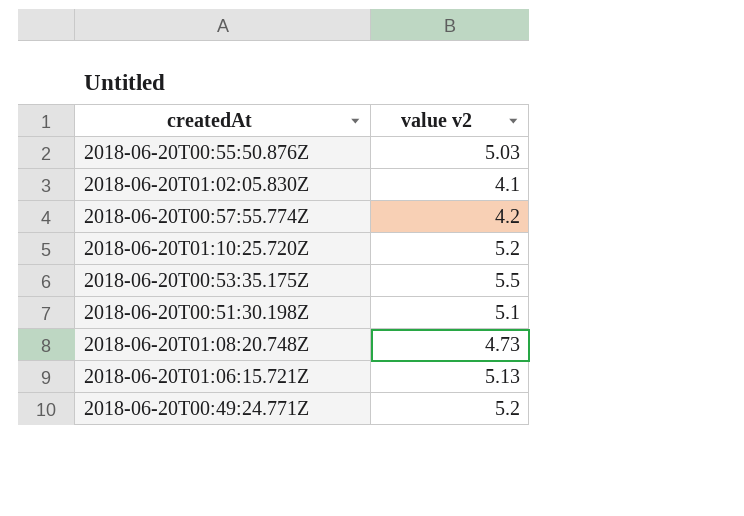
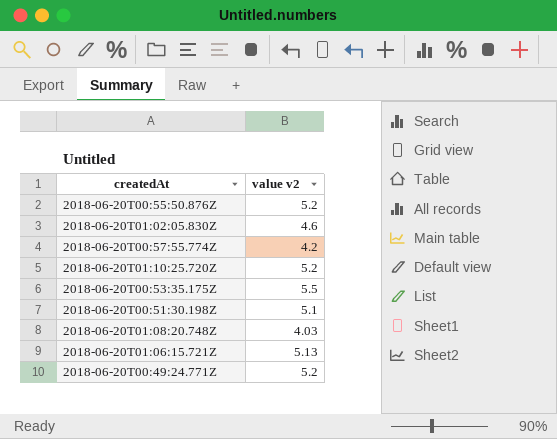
2018-06-20T00:55:50.876Z | value v2: 5.03 -> 5.2
2018-06-20T01:02:05.830Z | value v2: 4.1 -> 4.6
2018-06-20T01:08:20.748Z | value v2: 4.73 -> 4.03

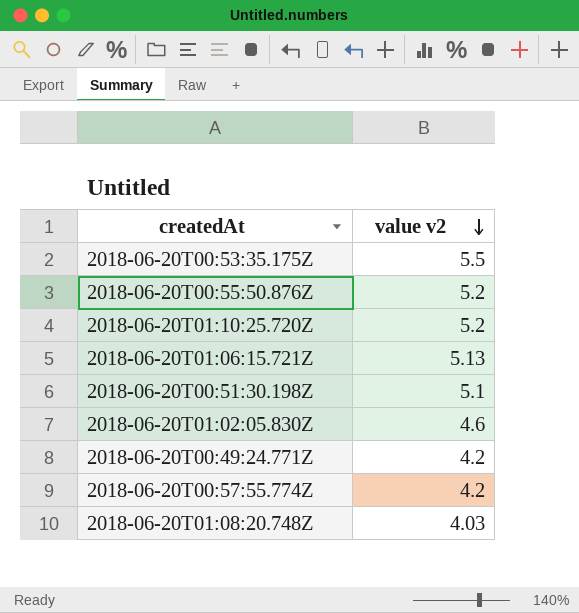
row order: none -> value v2 descending
2018-06-20T00:49:24.771Z | value v2: 5.2 -> 4.2

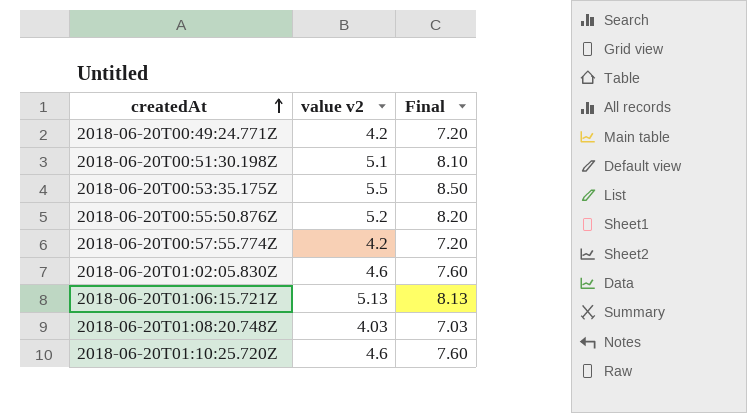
row order: value v2 descending -> createdAt ascending
column Final | formula: none -> [value v2] + 3
2018-06-20T01:10:25.720Z | value v2: 5.2 -> 4.6

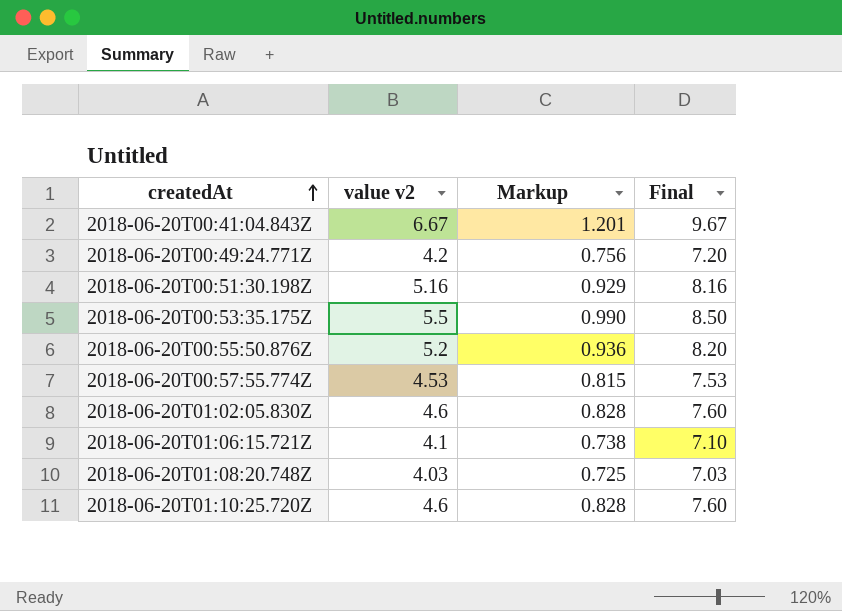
column Markup | formula: none -> [value v2] * 0.18
row 2018-06-20T00:41:04.843Z: none -> 6.67 | 1.201 | 9.67
2018-06-20T00:51:30.198Z | value v2: 5.1 -> 5.16
2018-06-20T00:51:30.198Z | Final: 8.10 -> 8.16
2018-06-20T00:57:55.774Z | value v2: 4.2 -> 4.53
2018-06-20T00:57:55.774Z | Final: 7.20 -> 7.53
2018-06-20T01:06:15.721Z | value v2: 5.13 -> 4.1
2018-06-20T01:06:15.721Z | Final: 8.13 -> 7.10

